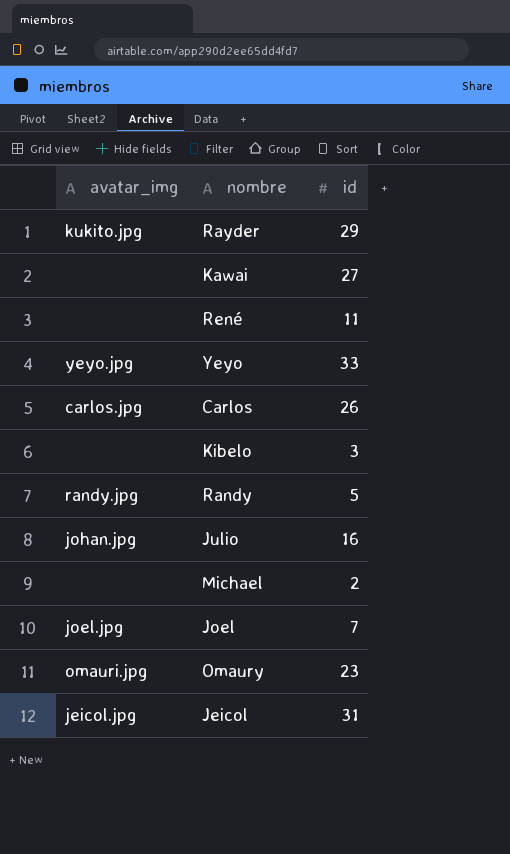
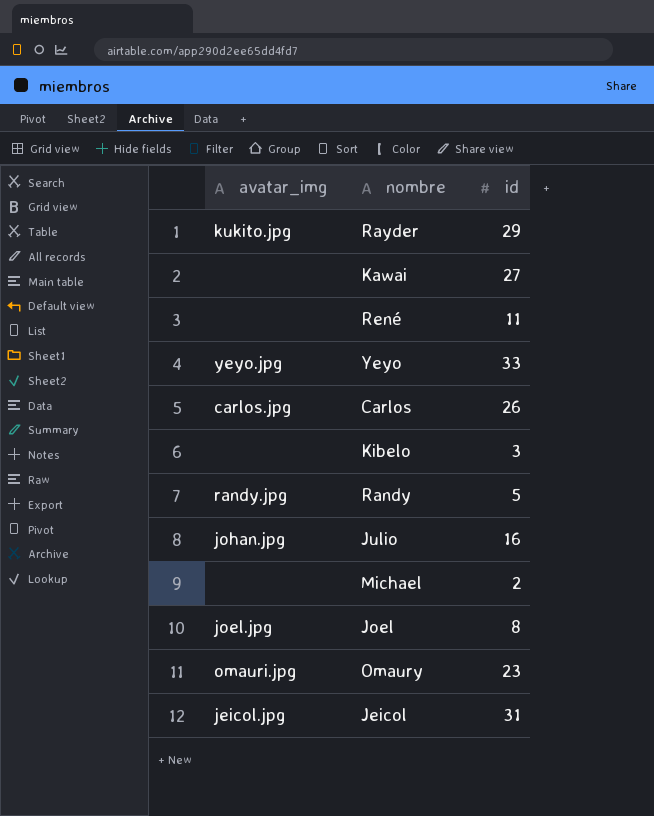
Joel | id: 7 -> 8

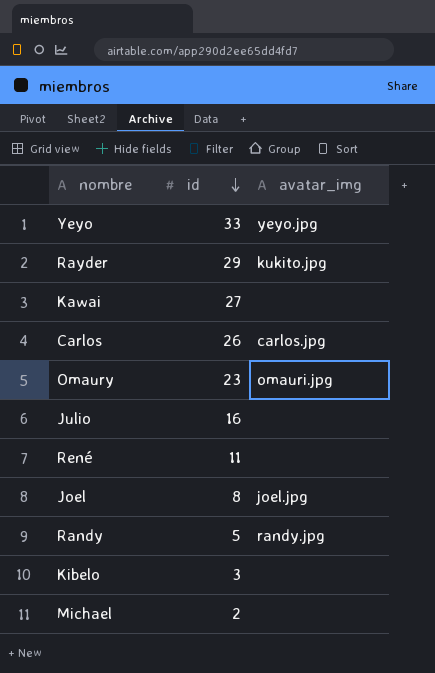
row order: none -> id descending
column avatar_img | position: 1 -> 3
row Jeicol: jeicol.jpg | 31 -> none
Julio | avatar_img: johan.jpg -> none

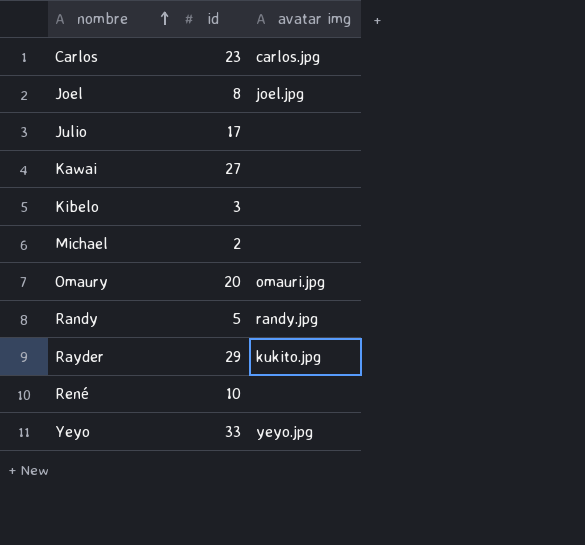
row order: id descending -> nombre ascending
column name: avatar_img -> avatar img
Carlos | id: 26 -> 23
Julio | id: 16 -> 17
Omaury | id: 23 -> 20
René | id: 11 -> 10

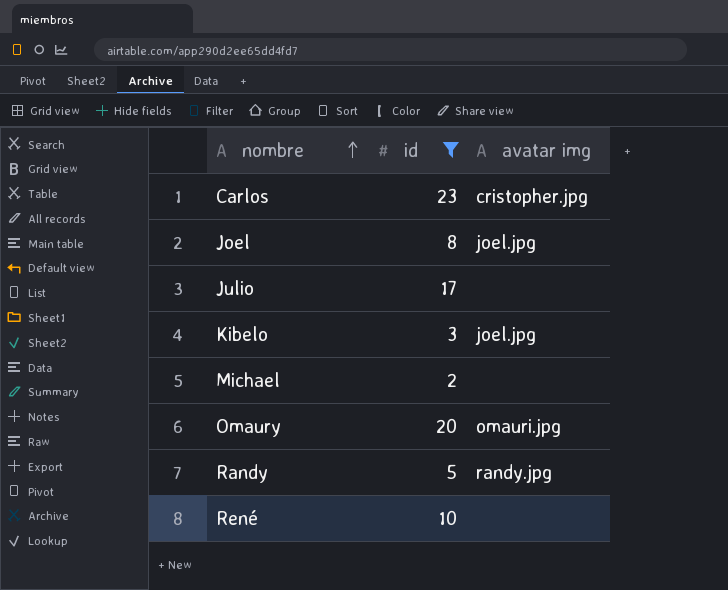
filter: none -> id <= 23
Carlos | avatar img: carlos.jpg -> cristopher.jpg
Kibelo | avatar img: none -> joel.jpg

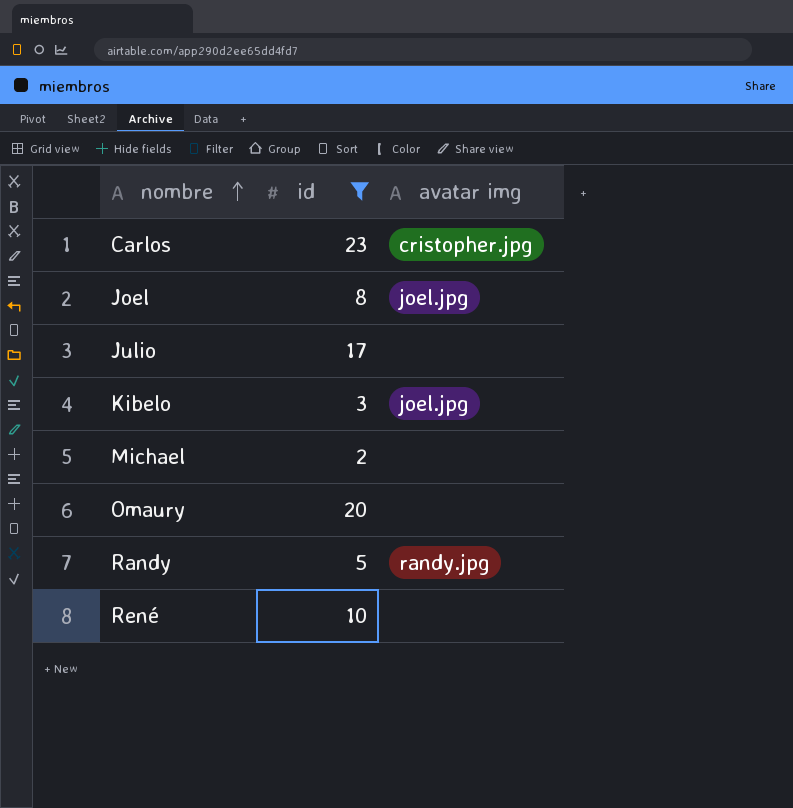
Omaury | avatar img: omauri.jpg -> none

